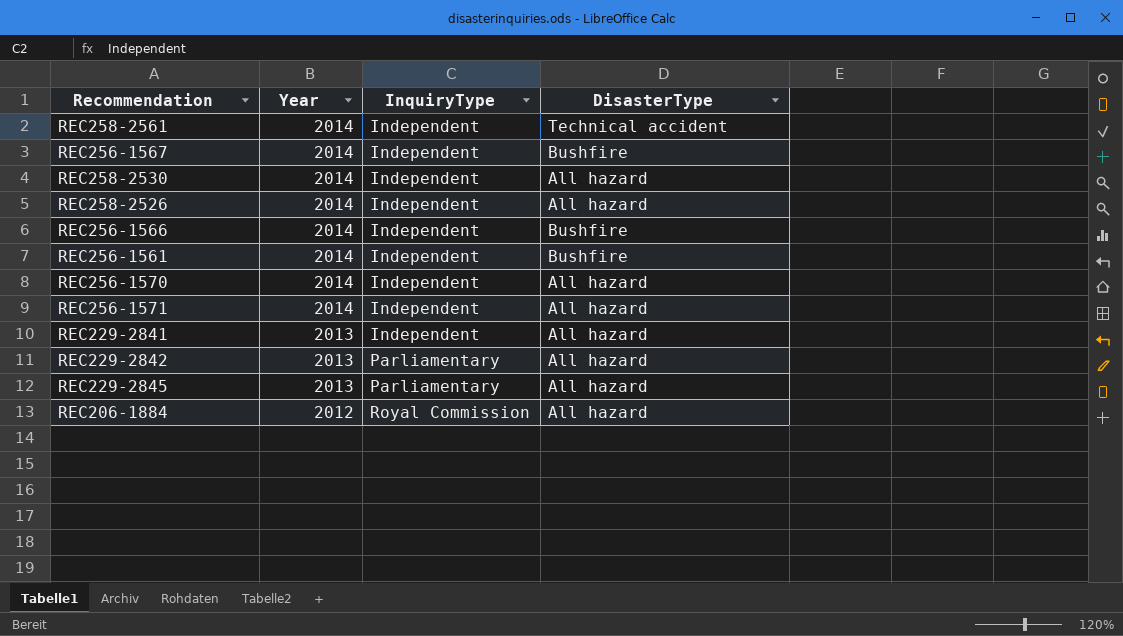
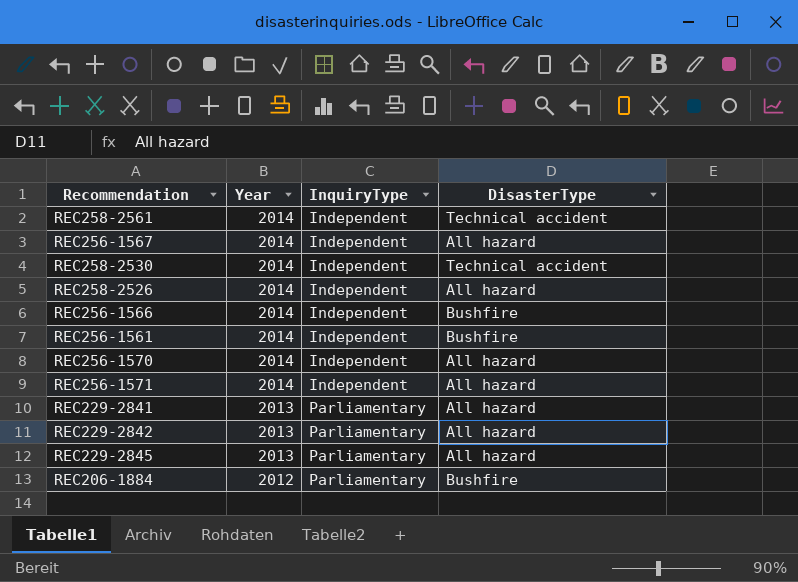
REC256-1567 | DisasterType: Bushfire -> All hazard
REC258-2530 | DisasterType: All hazard -> Technical accident
REC229-2841 | InquiryType: Independent -> Parliamentary
REC206-1884 | InquiryType: Royal Commission -> Parliamentary
REC206-1884 | DisasterType: All hazard -> Bushfire

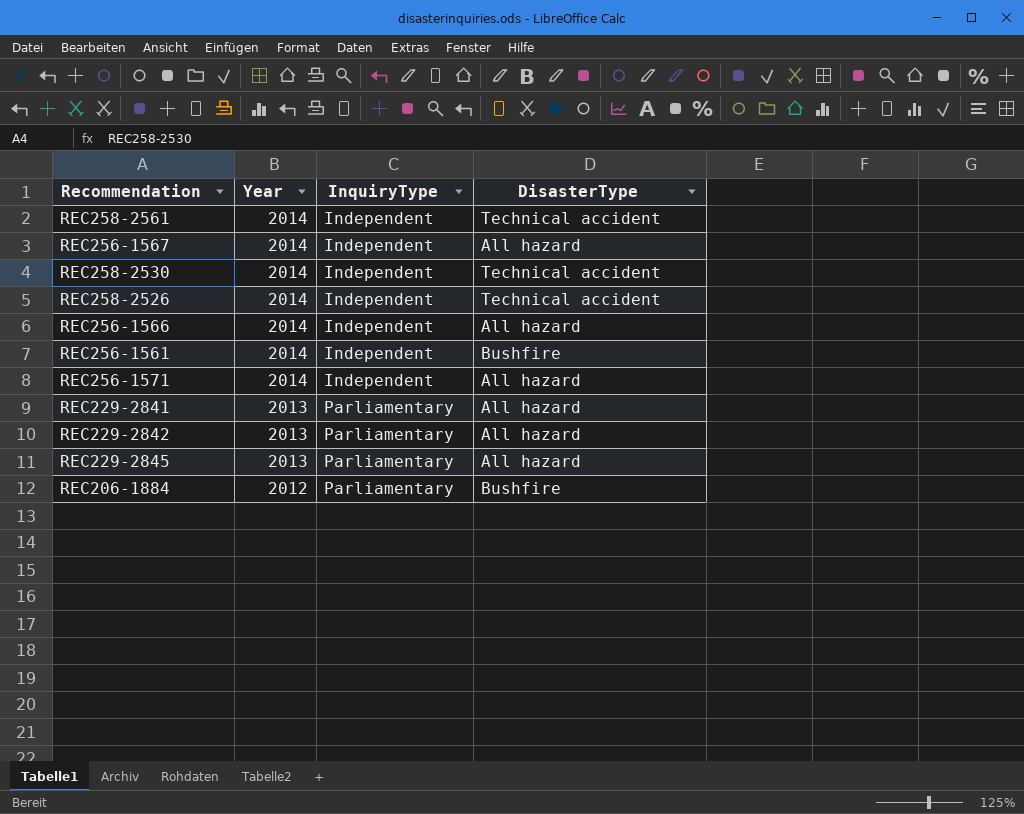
row REC256-1570: 2014 | Independent | All hazard -> none
REC258-2526 | DisasterType: All hazard -> Technical accident
REC256-1566 | DisasterType: Bushfire -> All hazard

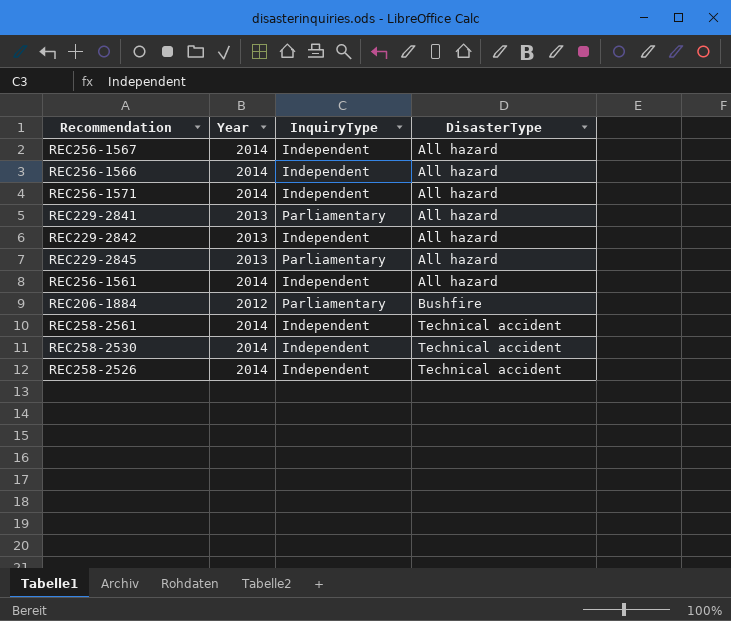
row order: Year descending -> DisasterType ascending
REC229-2842 | InquiryType: Parliamentary -> Independent
REC256-1561 | DisasterType: Bushfire -> All hazard

